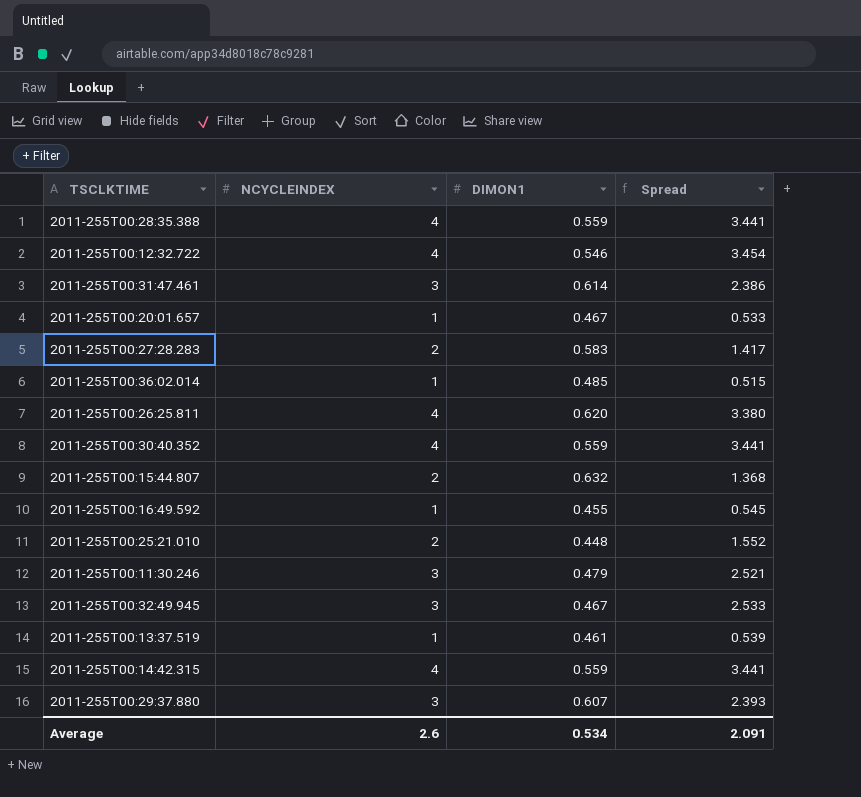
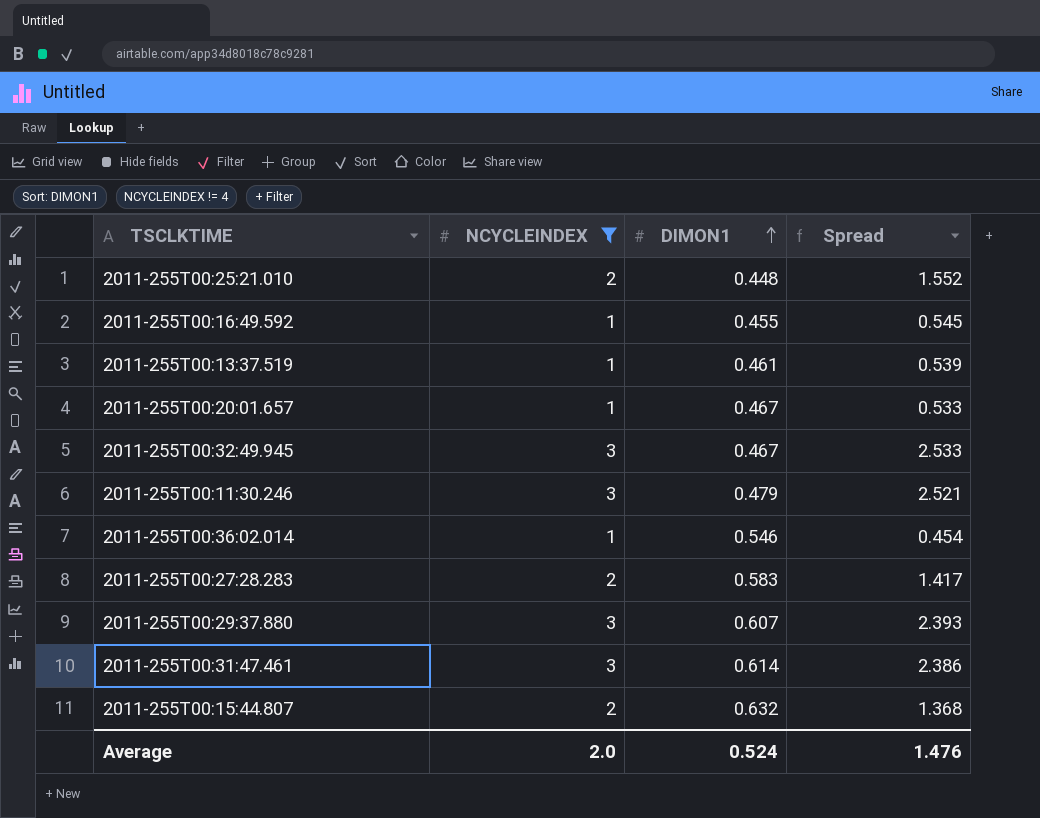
filter: none -> NCYCLEINDEX != 4
row order: none -> DIMON1 ascending
2011-255T00:36:02.014 | DIMON1: 0.485 -> 0.546
2011-255T00:36:02.014 | Spread: 0.515 -> 0.454
Average | NCYCLEINDEX: 2.6 -> 2.0
Average | DIMON1: 0.534 -> 0.524
Average | Spread: 2.091 -> 1.476

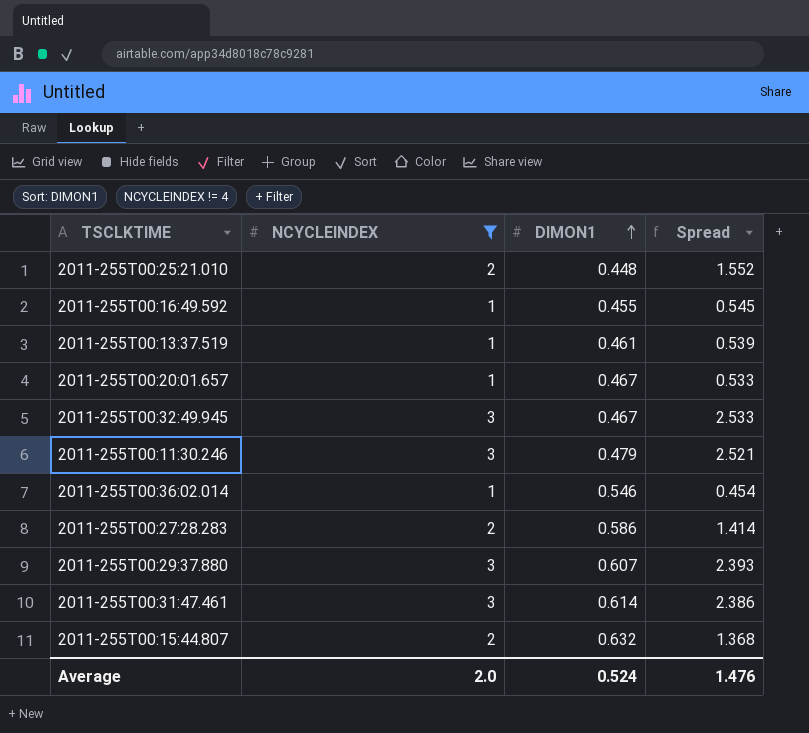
2011-255T00:27:28.283 | DIMON1: 0.583 -> 0.586
2011-255T00:27:28.283 | Spread: 1.417 -> 1.414

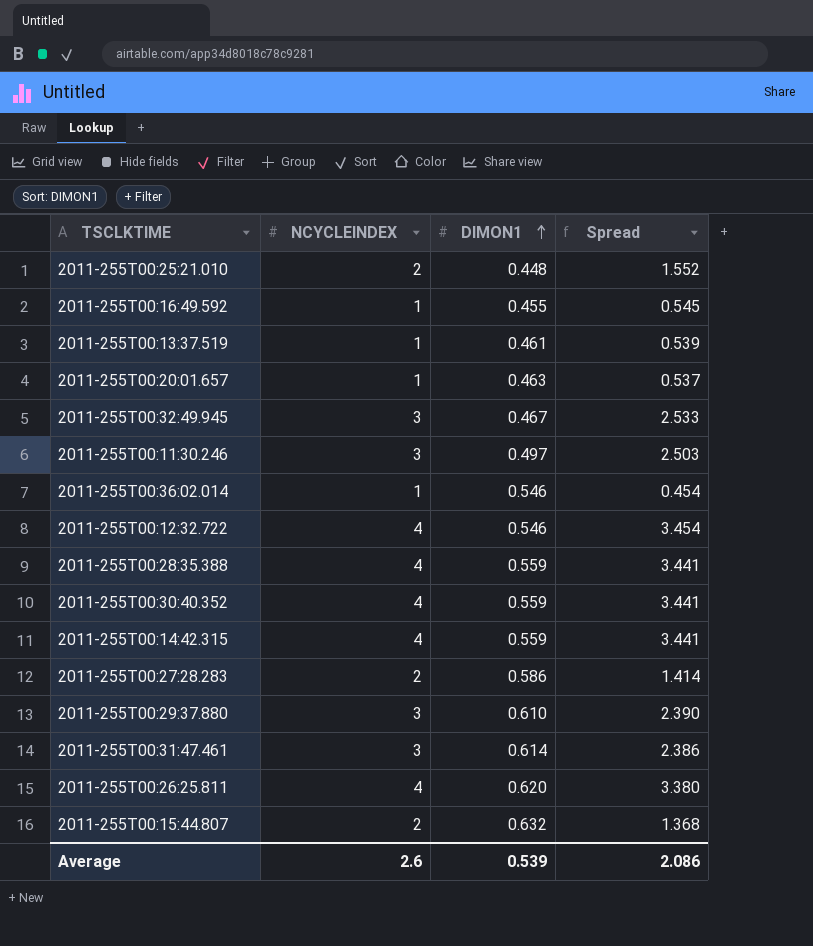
filter: NCYCLEINDEX != 4 -> none
2011-255T00:20:01.657 | DIMON1: 0.467 -> 0.463
2011-255T00:20:01.657 | Spread: 0.533 -> 0.537
2011-255T00:11:30.246 | DIMON1: 0.479 -> 0.497
2011-255T00:11:30.246 | Spread: 2.521 -> 2.503
2011-255T00:29:37.880 | DIMON1: 0.607 -> 0.610
2011-255T00:29:37.880 | Spread: 2.393 -> 2.390
Average | NCYCLEINDEX: 2.0 -> 2.6
Average | DIMON1: 0.524 -> 0.539
Average | Spread: 1.476 -> 2.086

